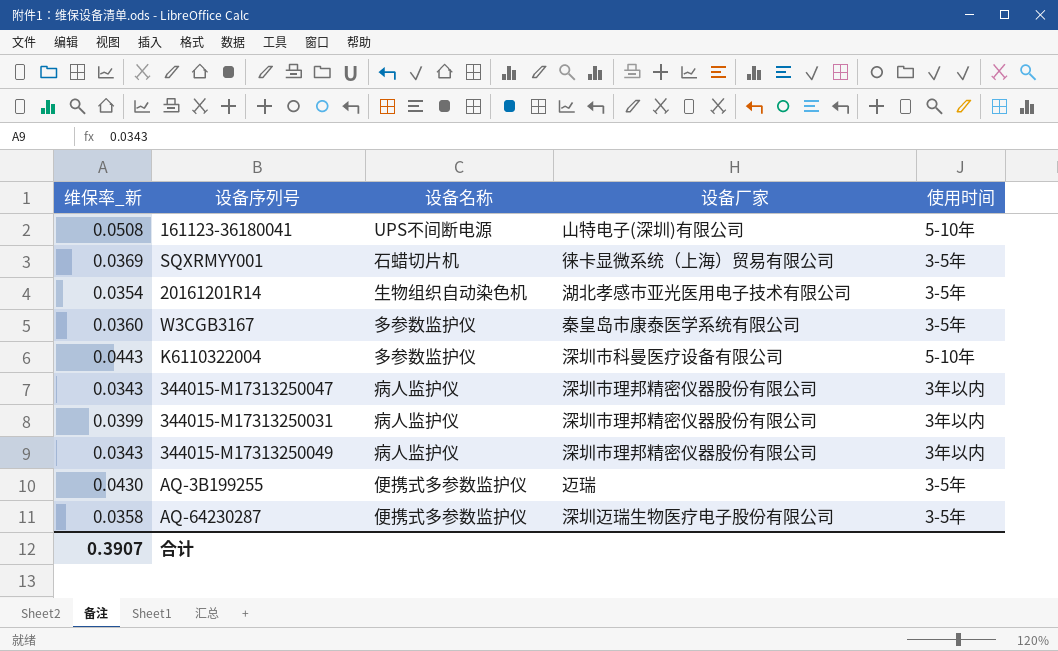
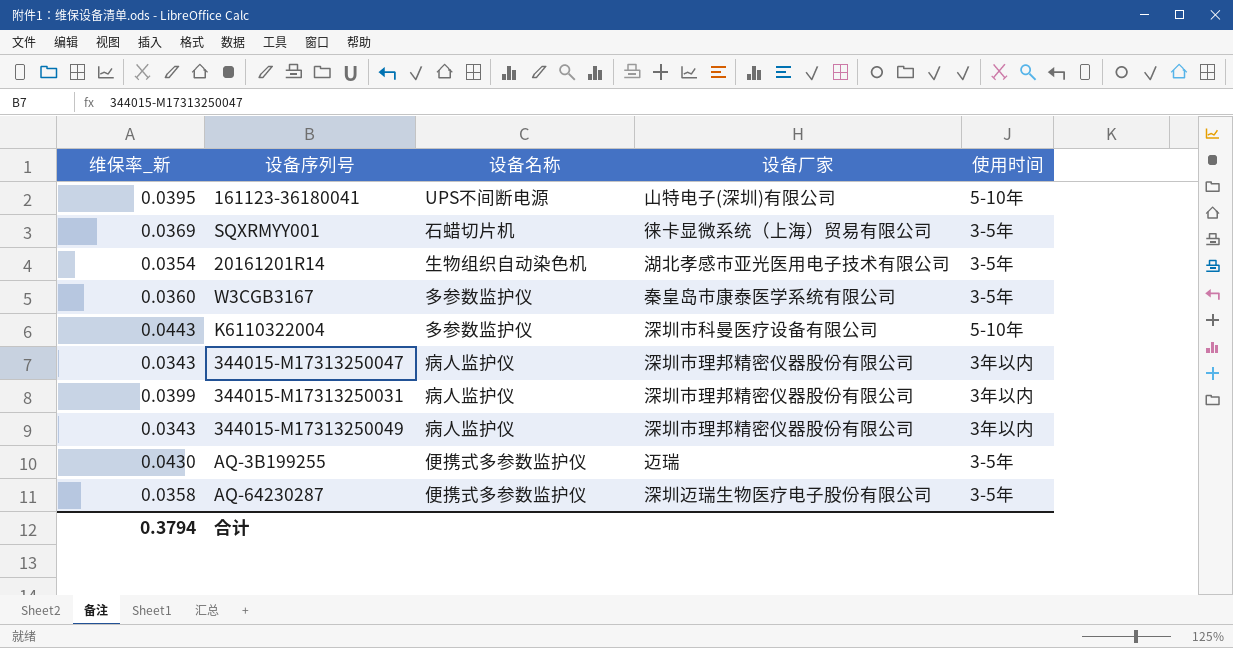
161123-36180041 | 维保率_新: 0.0508 -> 0.0395
合计 | 维保率_新: 0.3907 -> 0.3794

